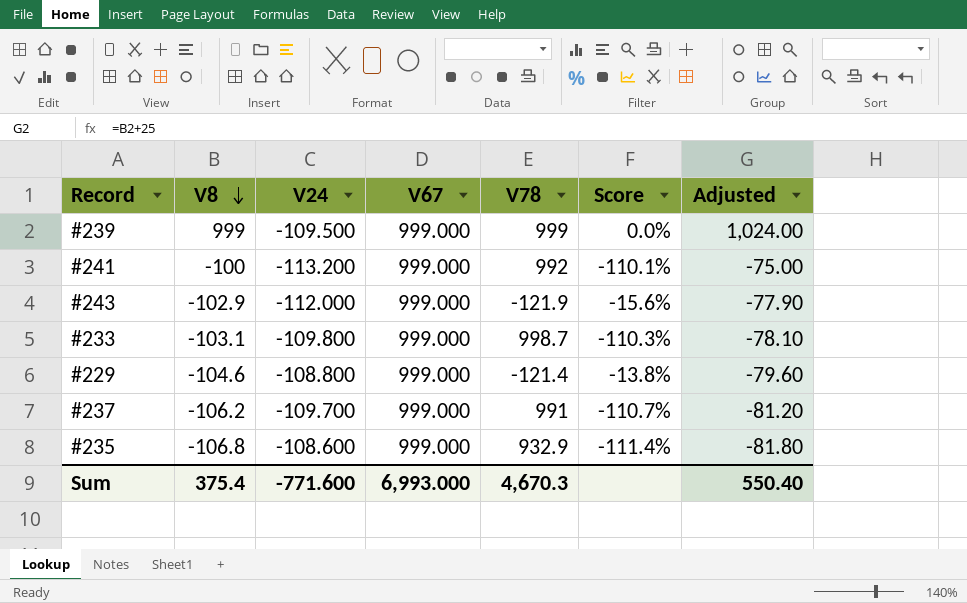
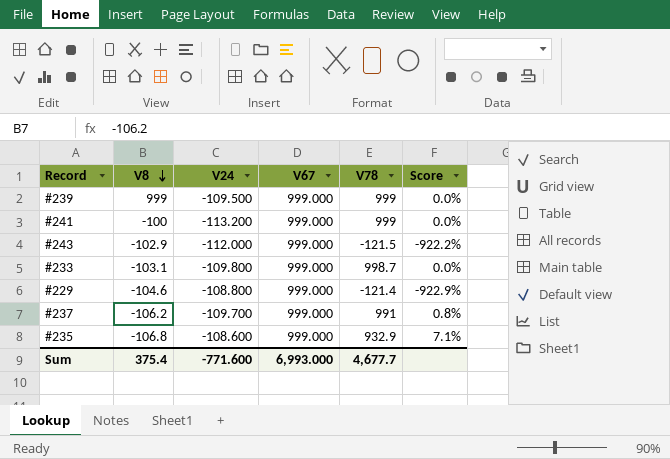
column Adjusted | formula: [V8] + 25 -> none
column Score | formula: ([V8] - [V78]) / [V78] -> ([V67] - [V78]) / [V78]
#241 | V78: 992 -> 999
#243 | V78: -121.9 -> -121.5
Sum | V78: 4,670.3 -> 4,677.7

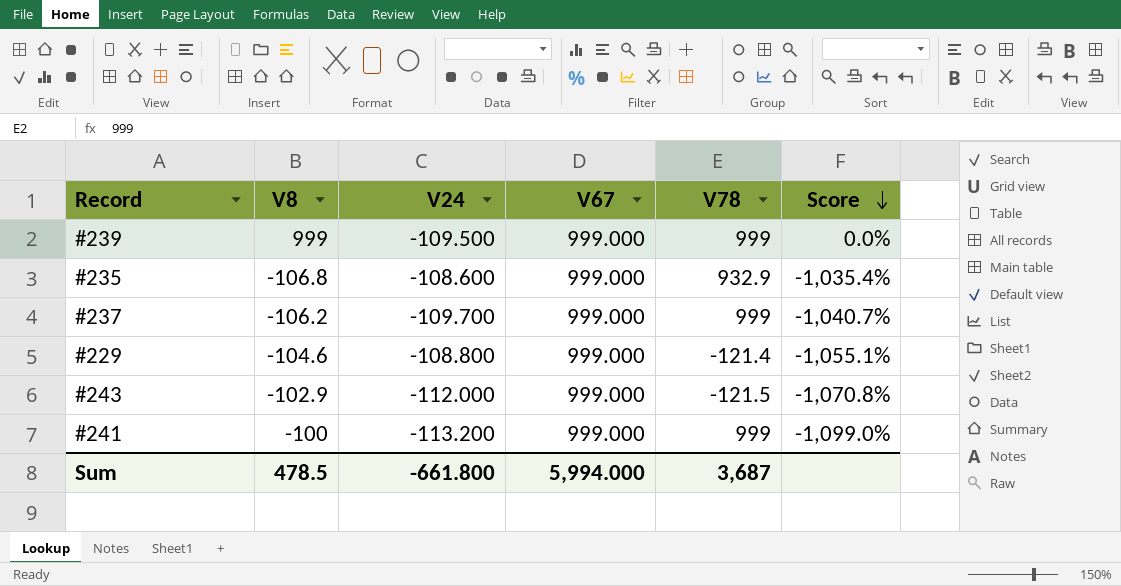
row order: V8 descending -> Score descending
column Score | formula: ([V67] - [V78]) / [V78] -> ([V67] - [V8]) / [V8]
row #233: -103.1 | -109.800 | 999.000 | 998.7 | 0.0% -> none
#237 | V78: 991 -> 999
Sum | V8: 375.4 -> 478.5
Sum | V24: -771.600 -> -661.800
Sum | V67: 6,993.000 -> 5,994.000
Sum | V78: 4,677.7 -> 3,687

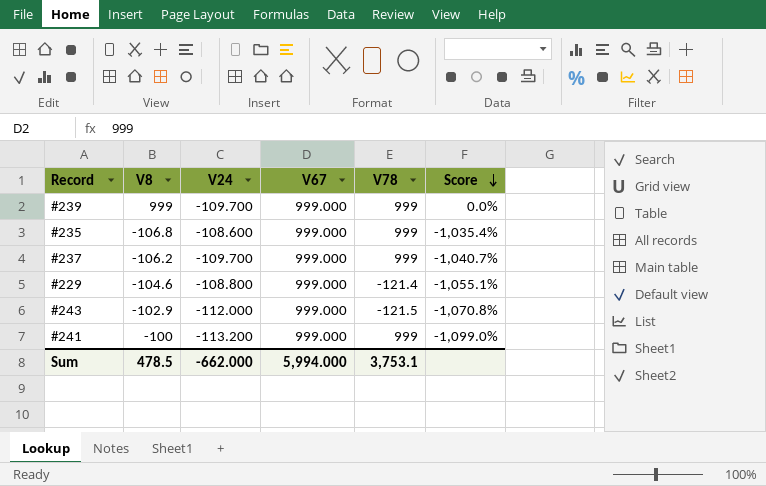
#239 | V24: -109.500 -> -109.700
#235 | V78: 932.9 -> 999
Sum | V24: -661.800 -> -662.000
Sum | V78: 3,687 -> 3,753.1

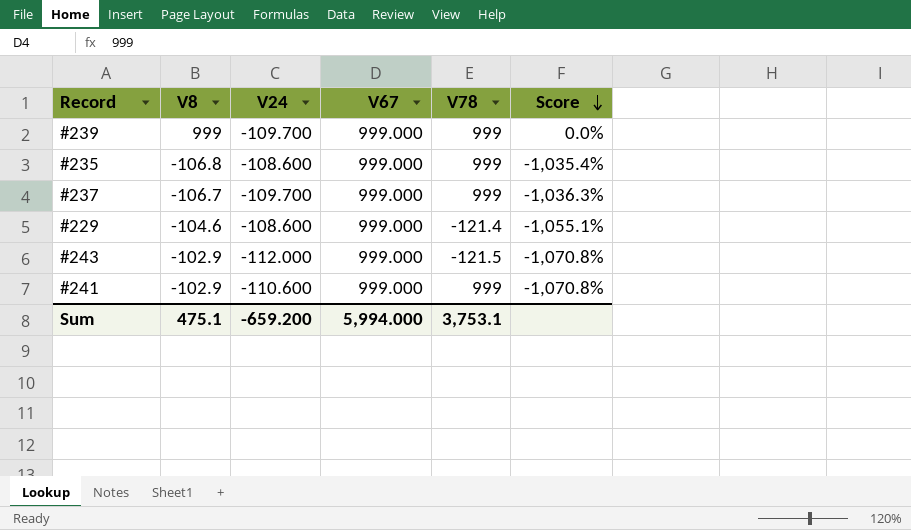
#237 | V8: -106.2 -> -106.7
#237 | Score: -1,040.7% -> -1,036.3%
#229 | V24: -108.800 -> -108.600
#241 | V8: -100 -> -102.9
#241 | V24: -113.200 -> -110.600
#241 | Score: -1,099.0% -> -1,070.8%
Sum | V8: 478.5 -> 475.1
Sum | V24: -662.000 -> -659.200

